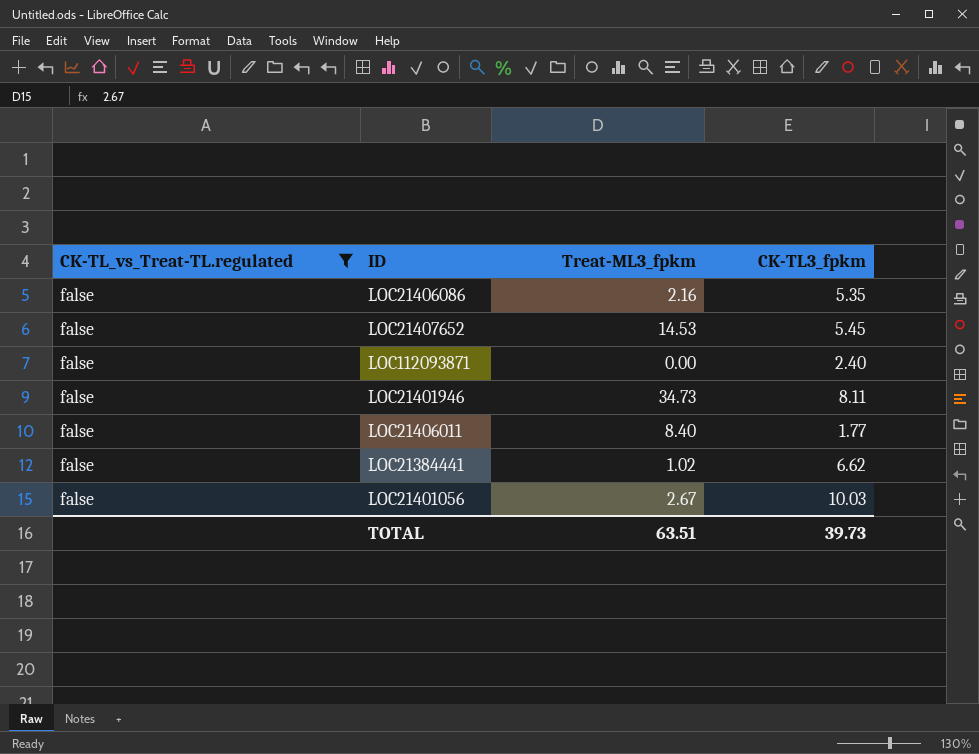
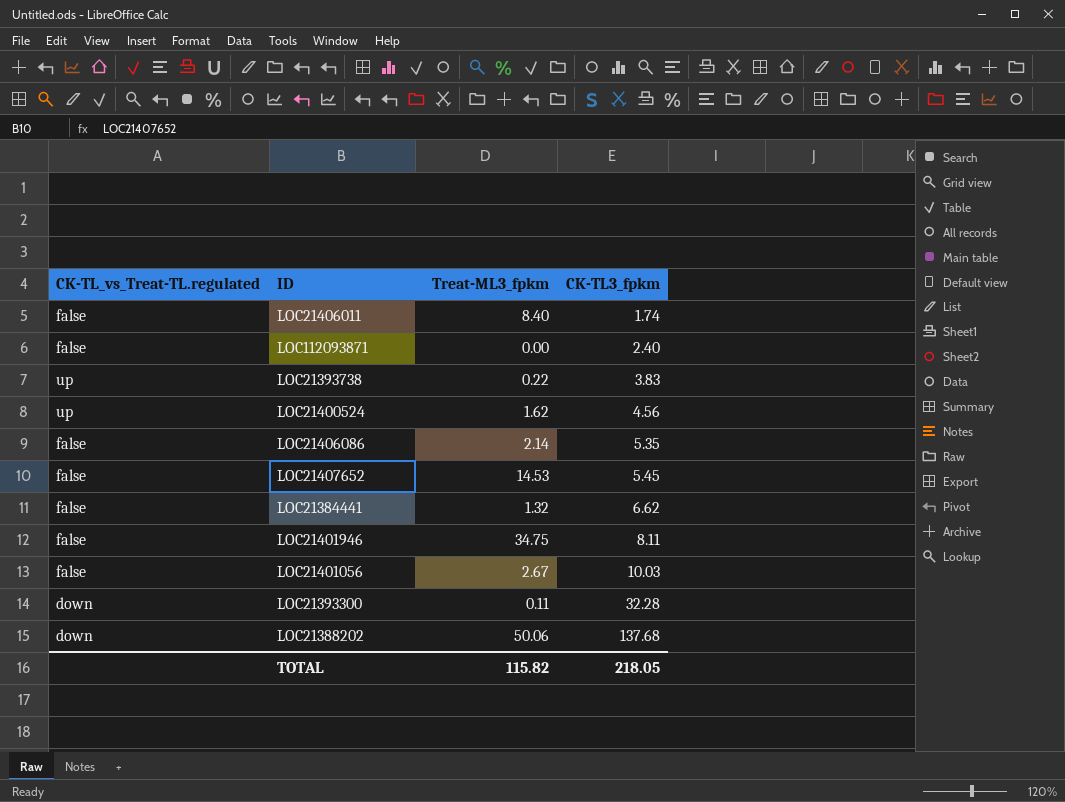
filter: CK-TL_vs_Treat-TL.regulated = false -> none
row order: none -> CK-TL3_fpkm ascending
LOC21406011 | CK-TL3_fpkm: 1.77 -> 1.74
LOC21406086 | Treat-ML3_fpkm: 2.16 -> 2.14
LOC21384441 | Treat-ML3_fpkm: 1.02 -> 1.32
LOC21401946 | Treat-ML3_fpkm: 34.73 -> 34.75
TOTAL | Treat-ML3_fpkm: 63.51 -> 115.82
TOTAL | CK-TL3_fpkm: 39.73 -> 218.05

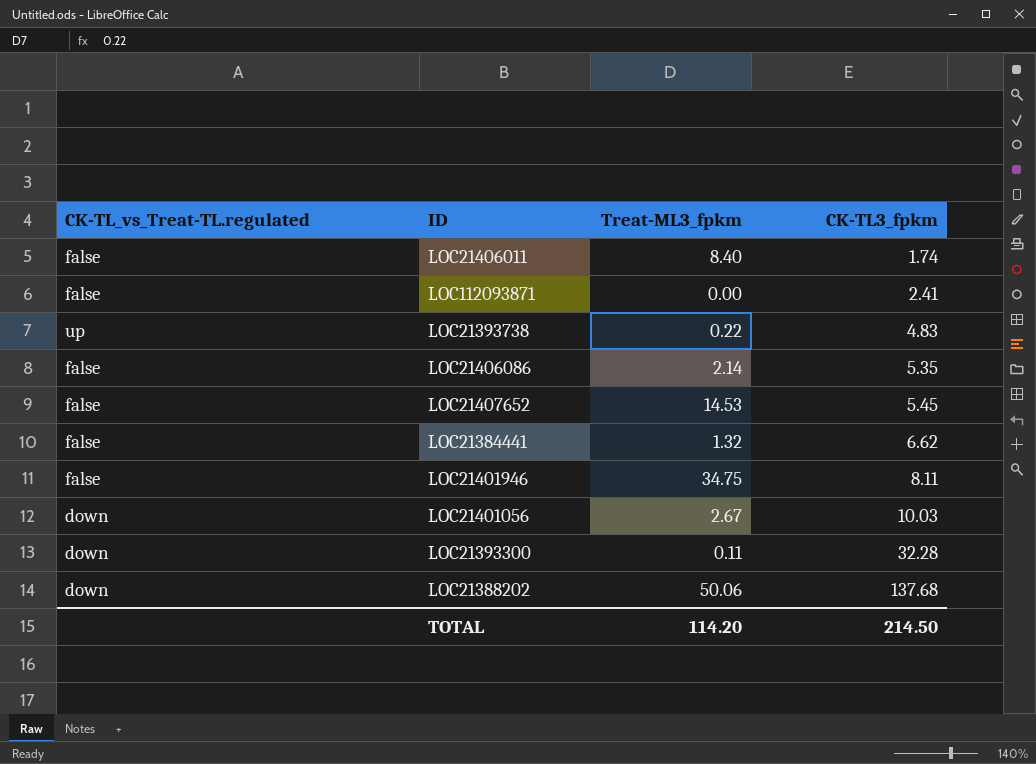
row LOC21400524: up | 1.62 | 4.56 -> none
LOC112093871 | CK-TL3_fpkm: 2.40 -> 2.41
LOC21393738 | CK-TL3_fpkm: 3.83 -> 4.83
LOC21401056 | CK-TL_vs_Treat-TL.regulated: false -> down
TOTAL | Treat-ML3_fpkm: 115.82 -> 114.20
TOTAL | CK-TL3_fpkm: 218.05 -> 214.50

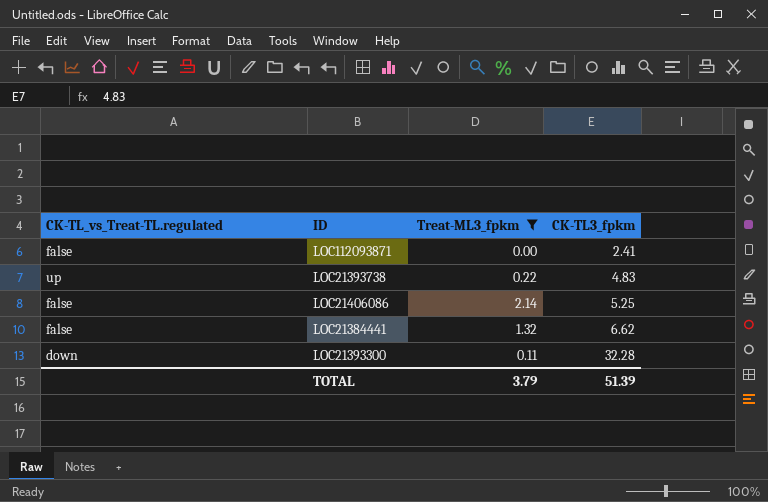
filter: none -> Treat-ML3_fpkm <= 2.14
LOC21406086 | CK-TL3_fpkm: 5.35 -> 5.25
TOTAL | Treat-ML3_fpkm: 114.20 -> 3.79
TOTAL | CK-TL3_fpkm: 214.50 -> 51.39

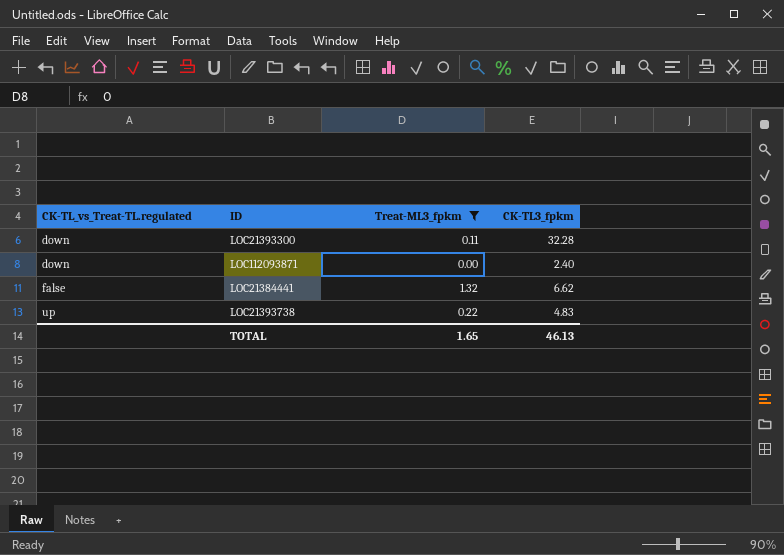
row order: CK-TL3_fpkm ascending -> CK-TL_vs_Treat-TL.regulated ascending
row LOC21406086: false | 2.14 | 5.25 -> none
LOC112093871 | CK-TL_vs_Treat-TL.regulated: false -> down
LOC112093871 | CK-TL3_fpkm: 2.41 -> 2.40
TOTAL | Treat-ML3_fpkm: 3.79 -> 1.65
TOTAL | CK-TL3_fpkm: 51.39 -> 46.13

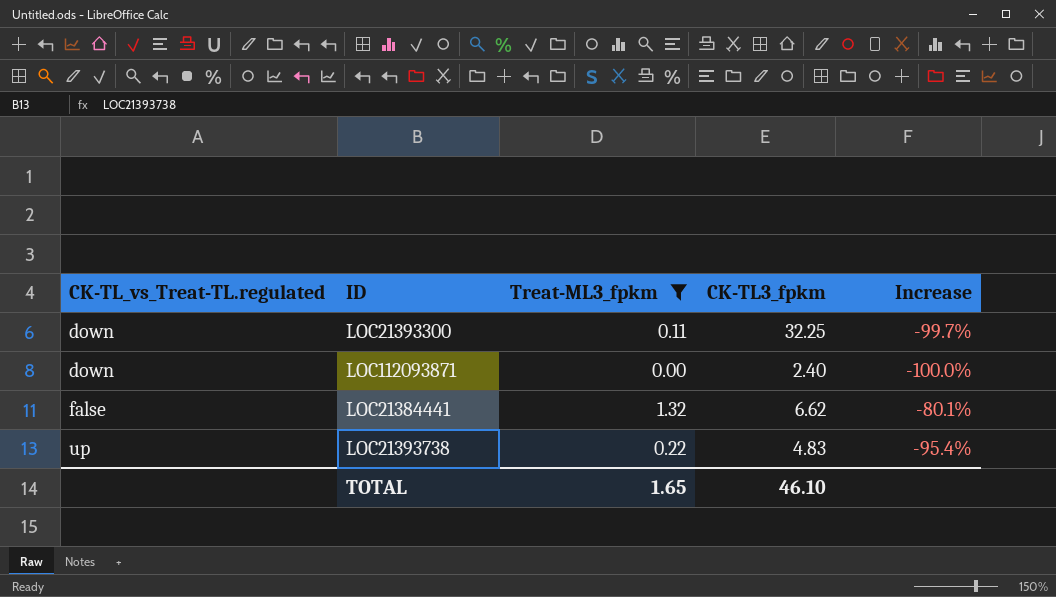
column Increase | formula: none -> ([Treat-ML3_fpkm] - [CK-TL3_fpkm]) / [CK-TL3_fpkm]
LOC21393300 | CK-TL3_fpkm: 32.28 -> 32.25
TOTAL | CK-TL3_fpkm: 46.13 -> 46.10

